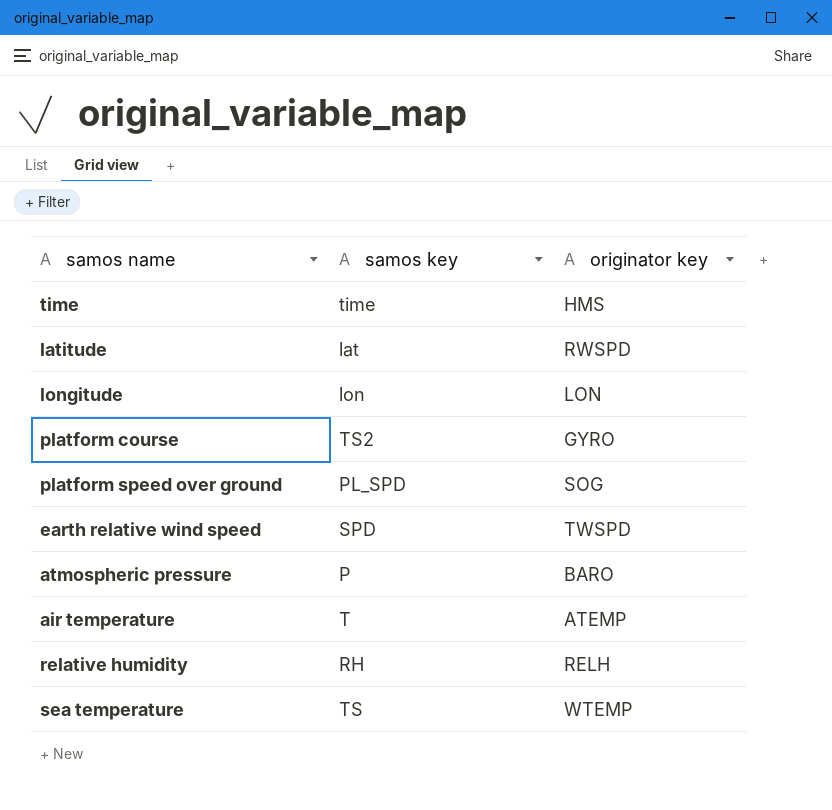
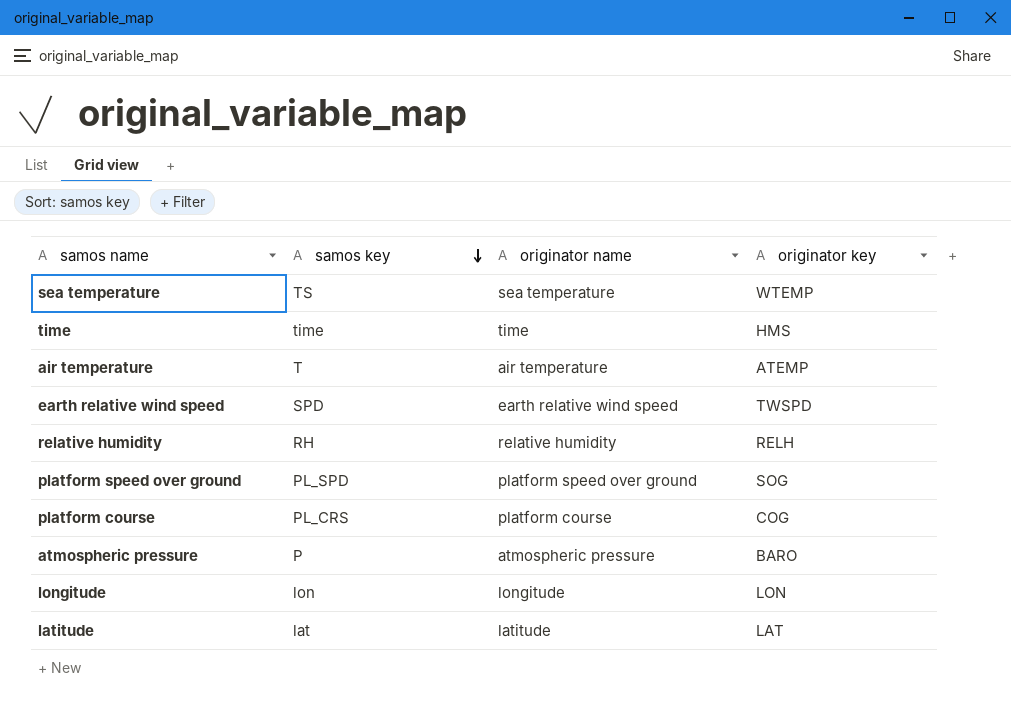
row order: none -> samos key descending
column originator name | position: none -> 3
platform course | samos key: TS2 -> PL_CRS
platform course | originator key: GYRO -> COG
latitude | originator key: RWSPD -> LAT

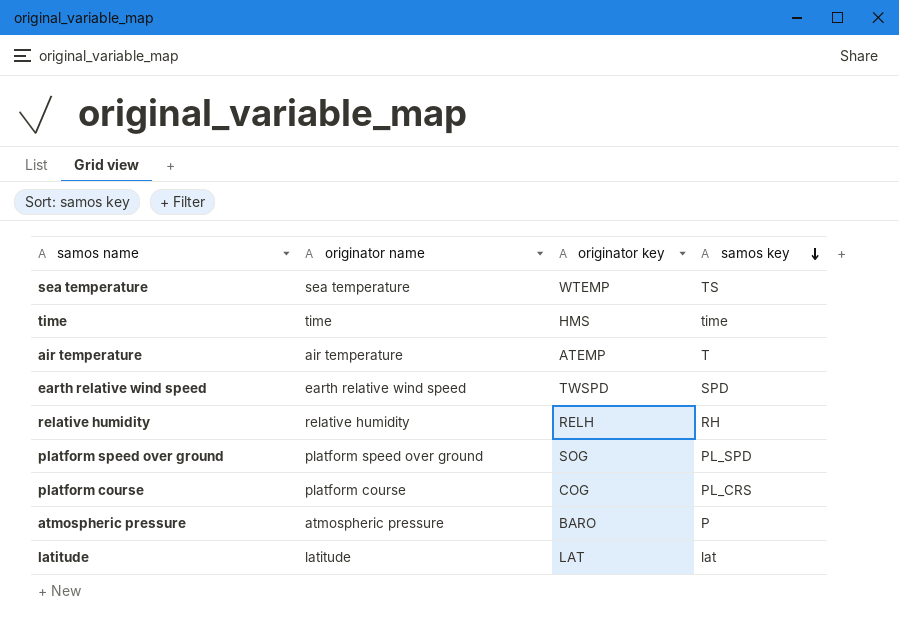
column samos key | position: 2 -> 4
row longitude: lon | longitude | LON -> none

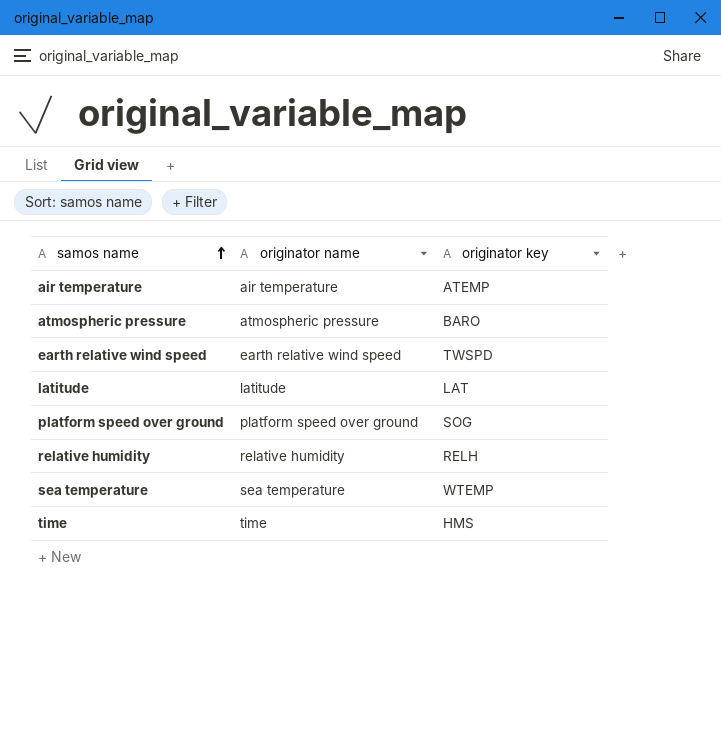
row order: samos key descending -> samos name ascending
column samos key | position: 4 -> none
row platform course: platform course | COG | PL_CRS -> none

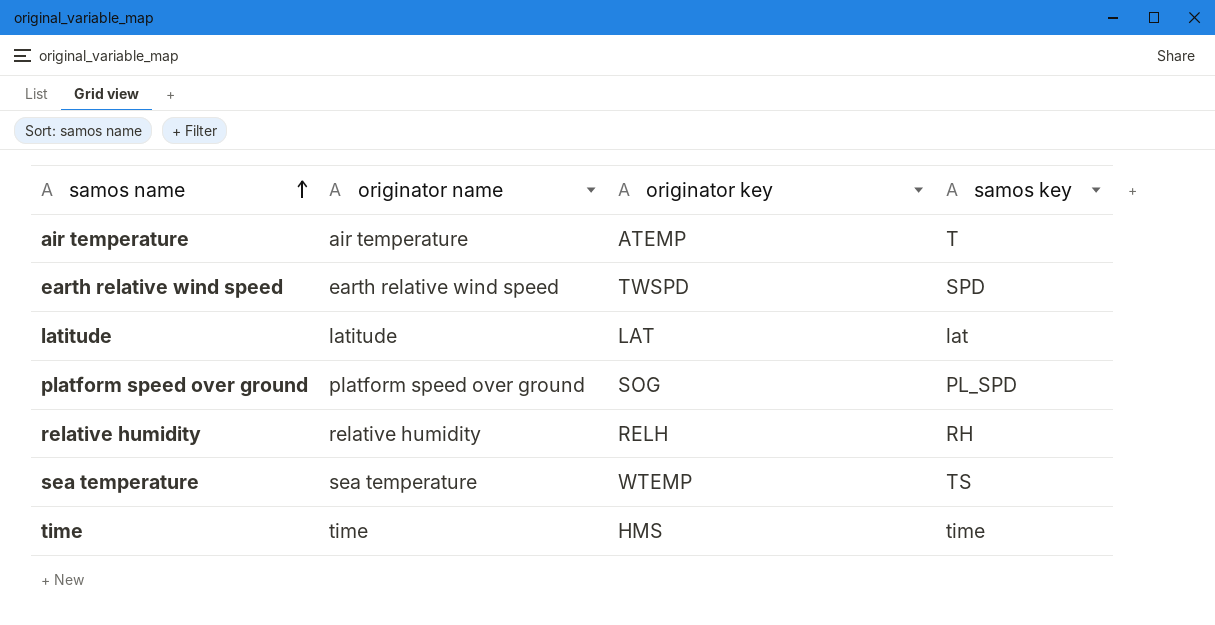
column samos key | position: none -> 4
row atmospheric pressure: atmospheric pressure | BARO -> none

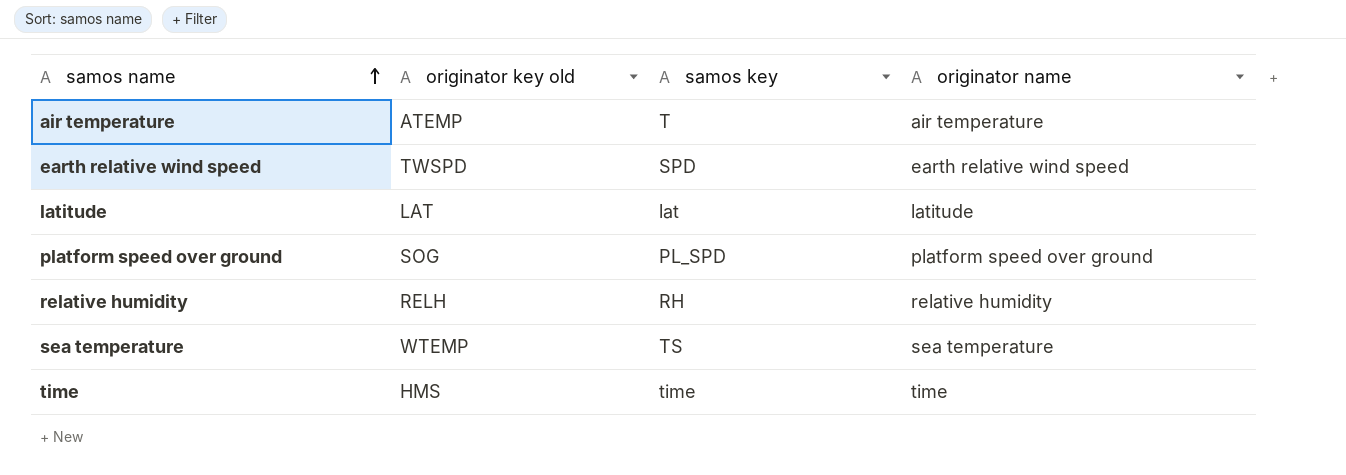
column name: originator key -> originator key old
column originator name | position: 2 -> 4

